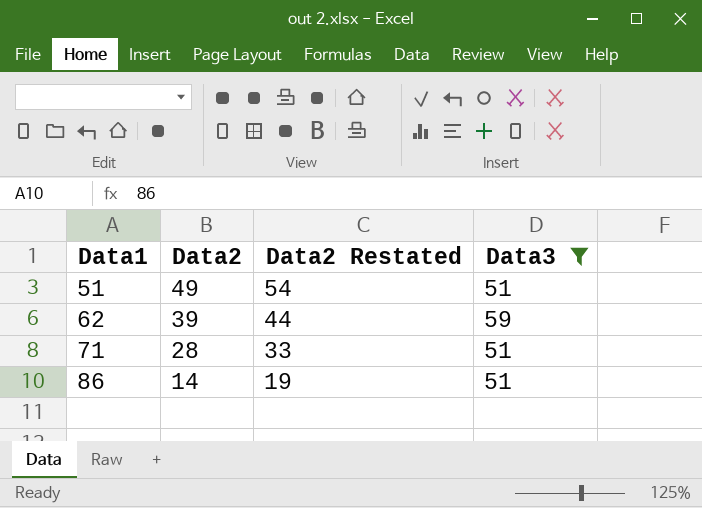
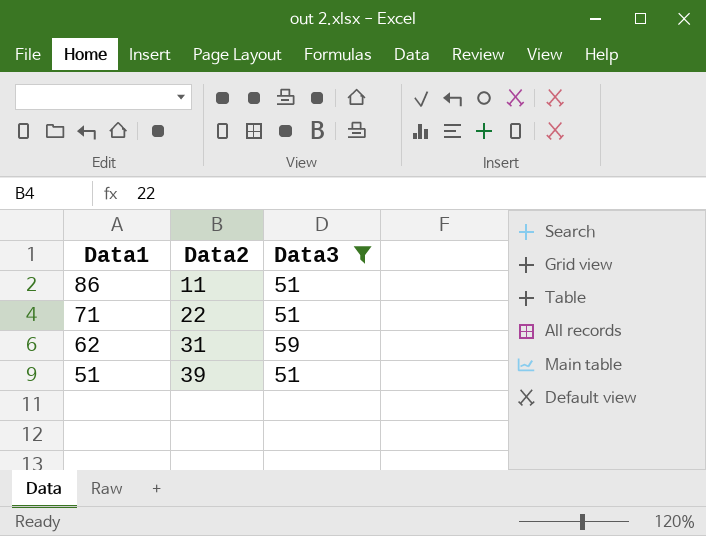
row order: Data1 ascending -> Data1 descending
column Data2 Restated | formula: [Data2] + 5 -> none
86 | Data2: 14 -> 11
71 | Data2: 28 -> 22
62 | Data2: 39 -> 31
51 | Data2: 49 -> 39

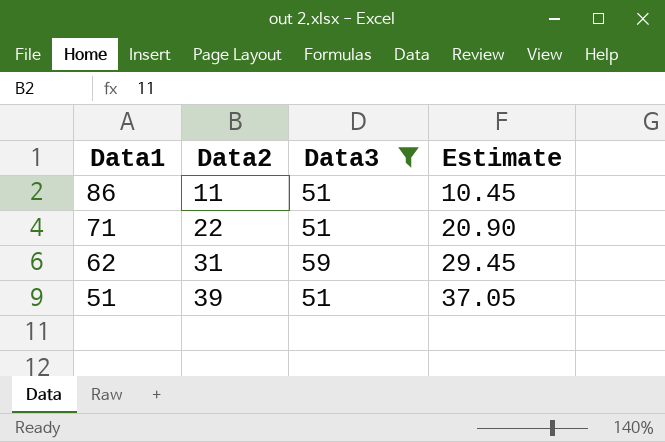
column Estimate | formula: none -> [Data2] * 0.95

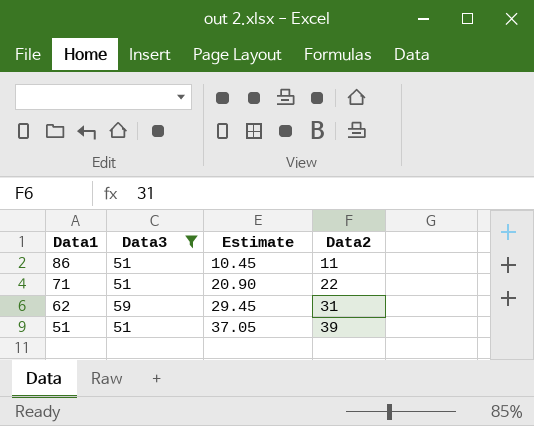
column Data2 | position: 2 -> 4

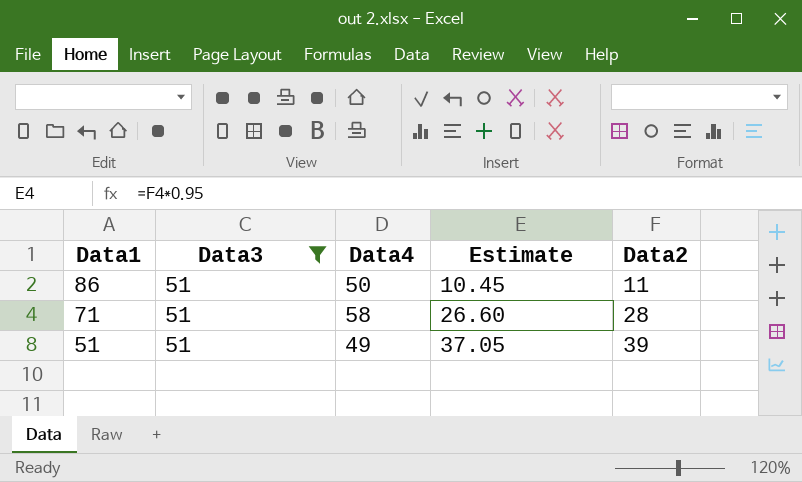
column Data4 | position: none -> 3
row 62: 59 | 29.45 | 31 -> none
71 | Estimate: 20.90 -> 26.60
71 | Data2: 22 -> 28

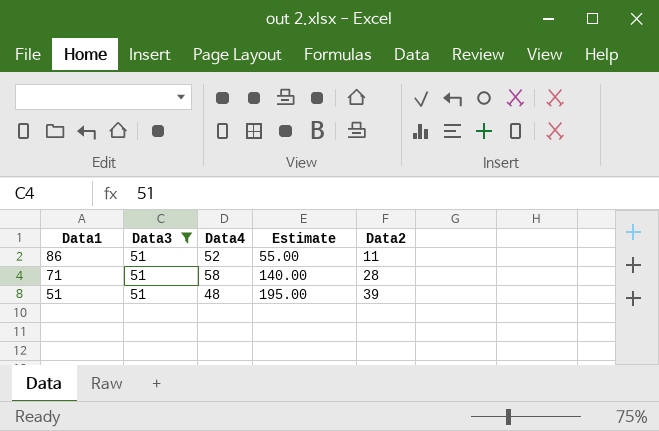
column Estimate | formula: [Data2] * 0.95 -> [Data2] * 5
86 | Data4: 50 -> 52
51 | Data4: 49 -> 48

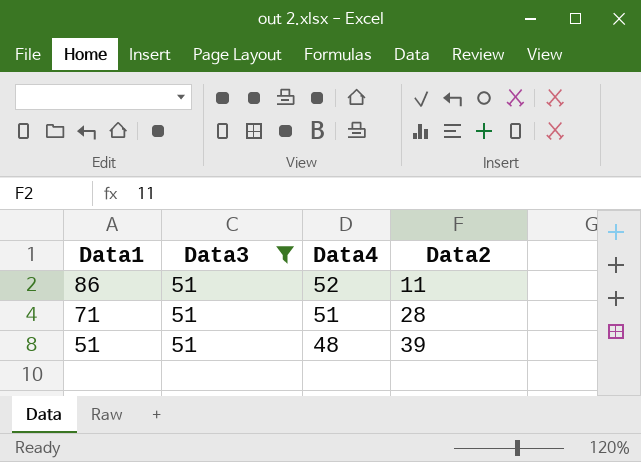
column Estimate | formula: [Data2] * 5 -> none
71 | Data4: 58 -> 51

